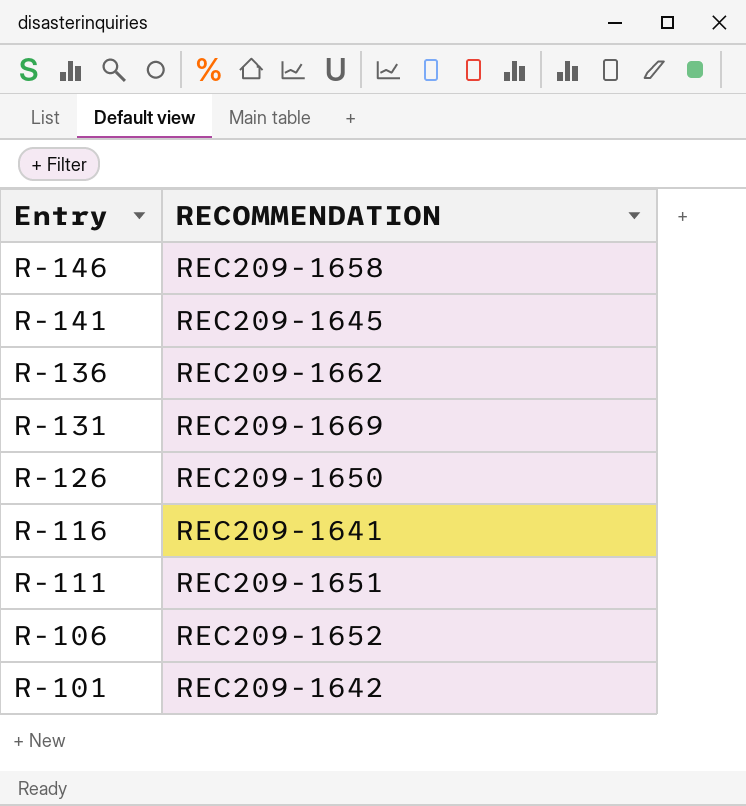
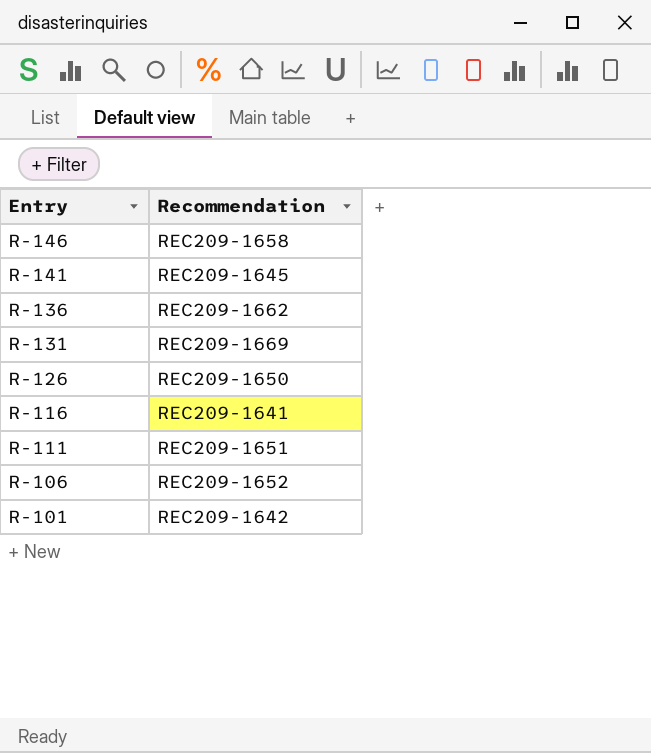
column name: RECOMMENDATION -> Recommendation

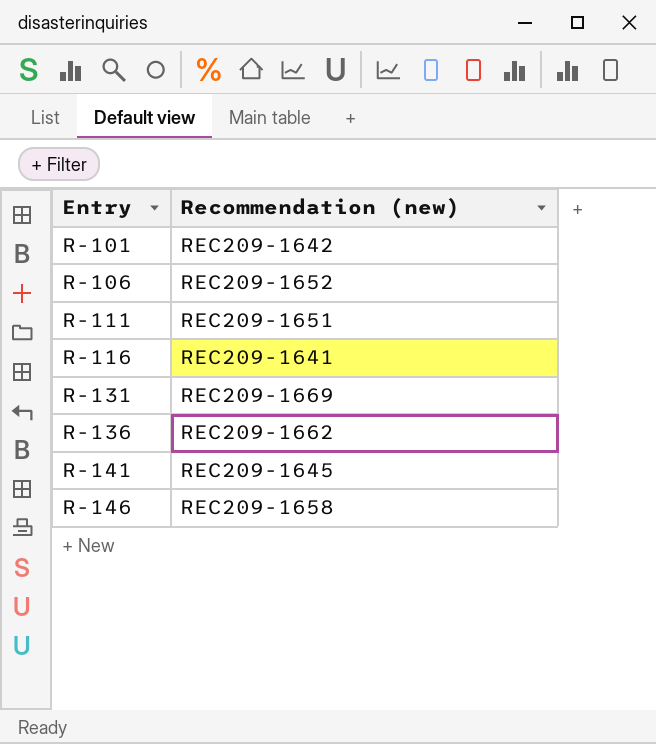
row order: Entry descending -> Entry ascending
column name: Recommendation -> Recommendation (new)
row R-126: REC209-1650 -> none

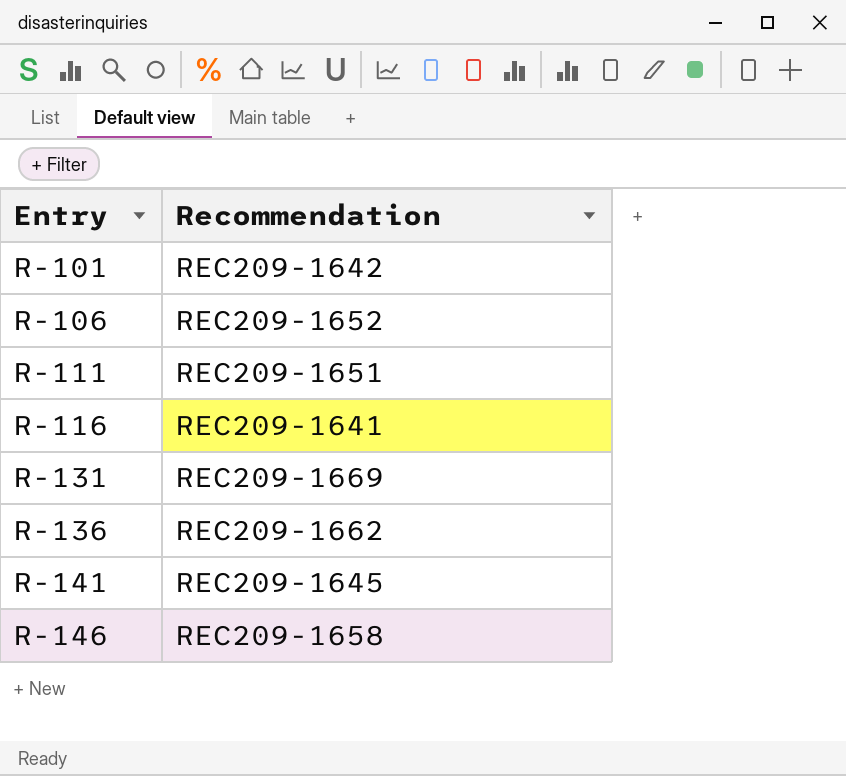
column name: Recommendation (new) -> Recommendation

